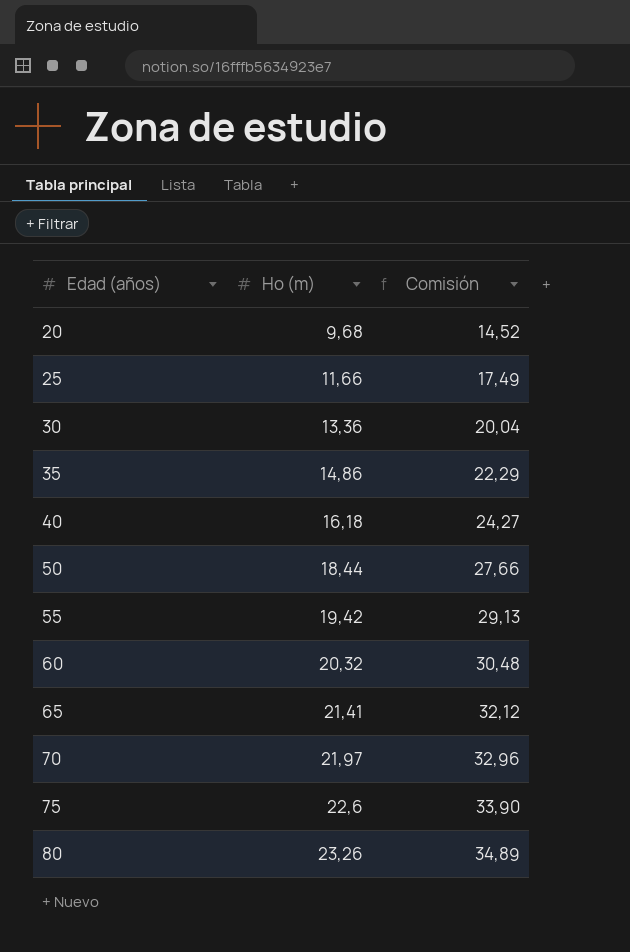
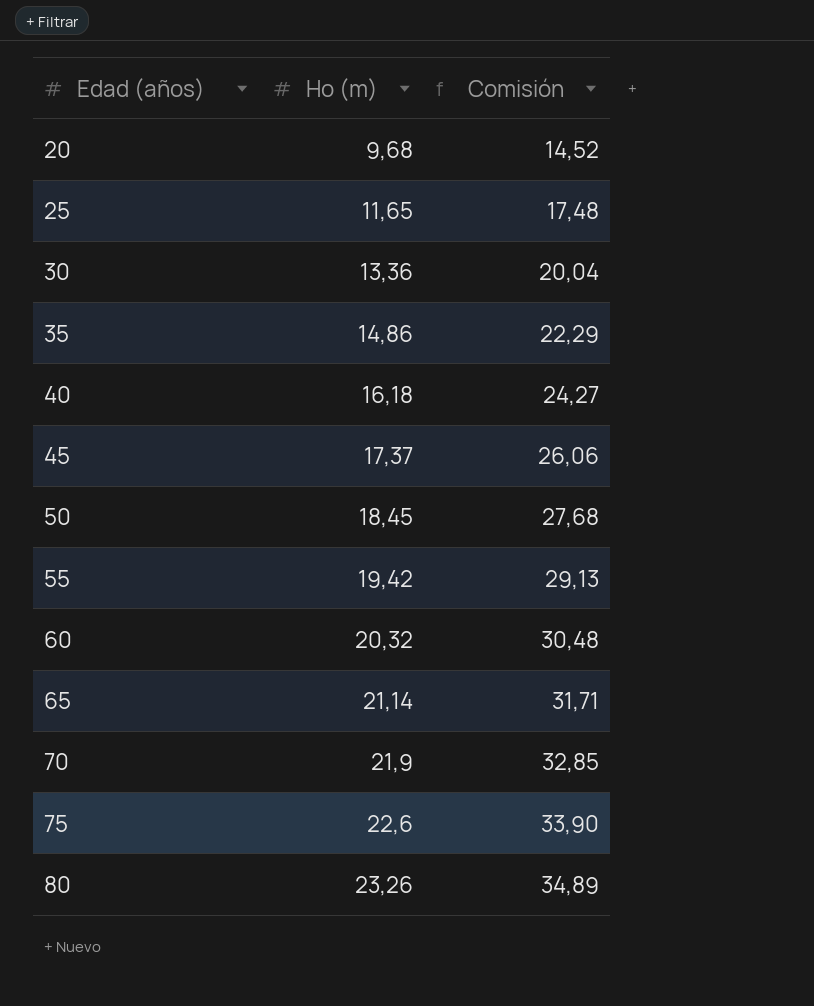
25 | Ho (m): 11,66 -> 11,65
25 | Comisión: 17,49 -> 17,48
row 45: none -> 17,37 | 26,06
50 | Ho (m): 18,44 -> 18,45
50 | Comisión: 27,66 -> 27,68
65 | Ho (m): 21,41 -> 21,14
65 | Comisión: 32,12 -> 31,71
70 | Ho (m): 21,97 -> 21,9
70 | Comisión: 32,96 -> 32,85

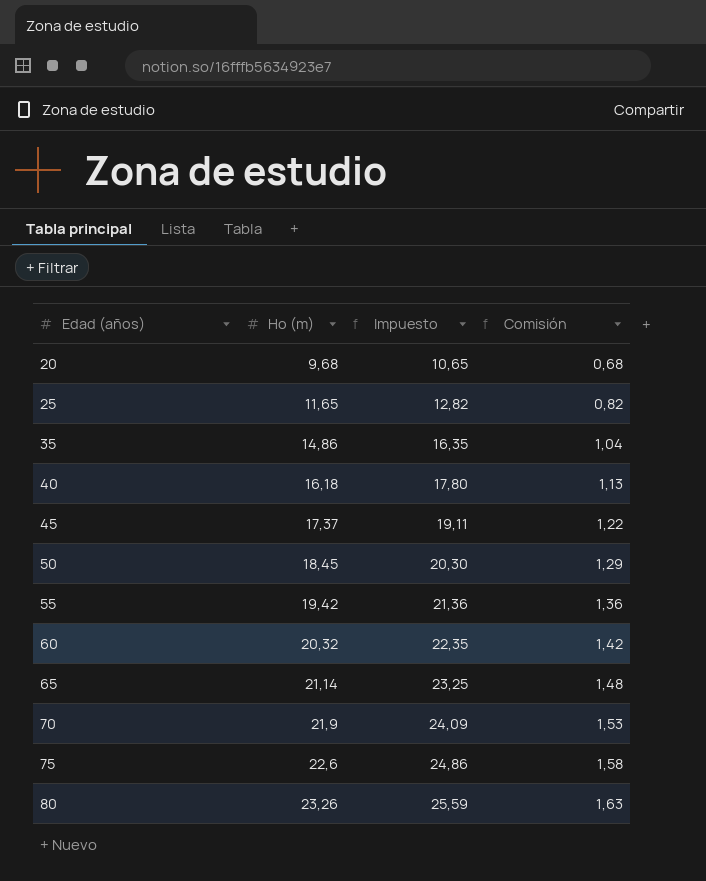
column Impuesto | formula: none -> [Ho (m)] * 1,1
column Comisión | formula: [Ho (m)] * 1,5 -> [Ho (m)] * 0,07
row 30: 13,36 | 20,04 -> none

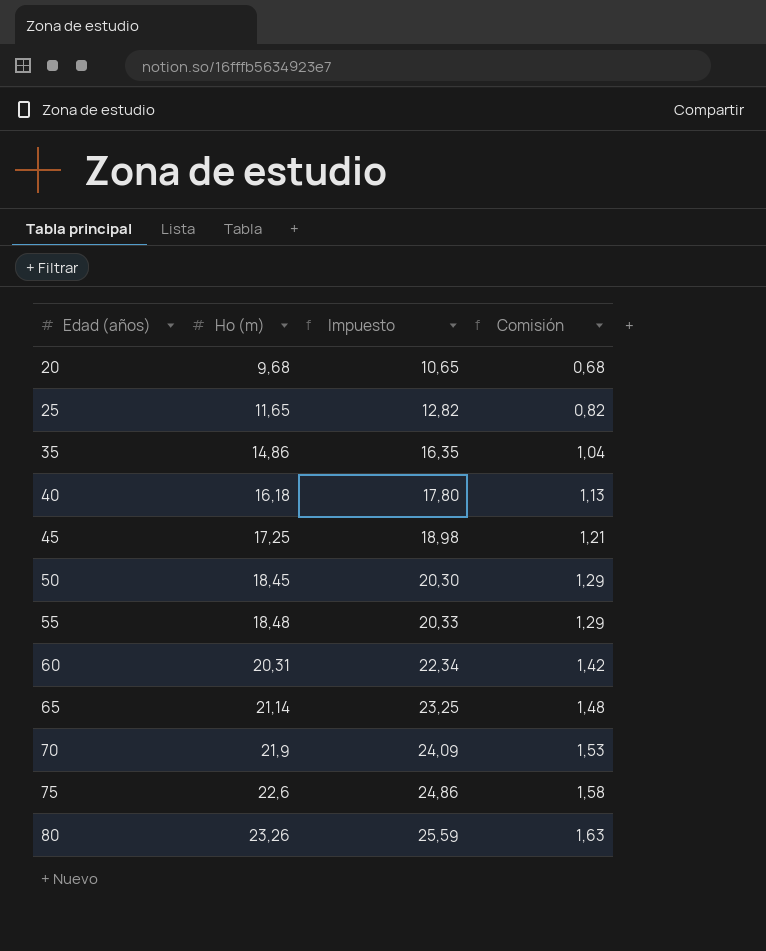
45 | Ho (m): 17,37 -> 17,25
45 | Impuesto: 19,11 -> 18,98
45 | Comisión: 1,22 -> 1,21
55 | Ho (m): 19,42 -> 18,48
55 | Impuesto: 21,36 -> 20,33
55 | Comisión: 1,36 -> 1,29
60 | Ho (m): 20,32 -> 20,31
60 | Impuesto: 22,35 -> 22,34

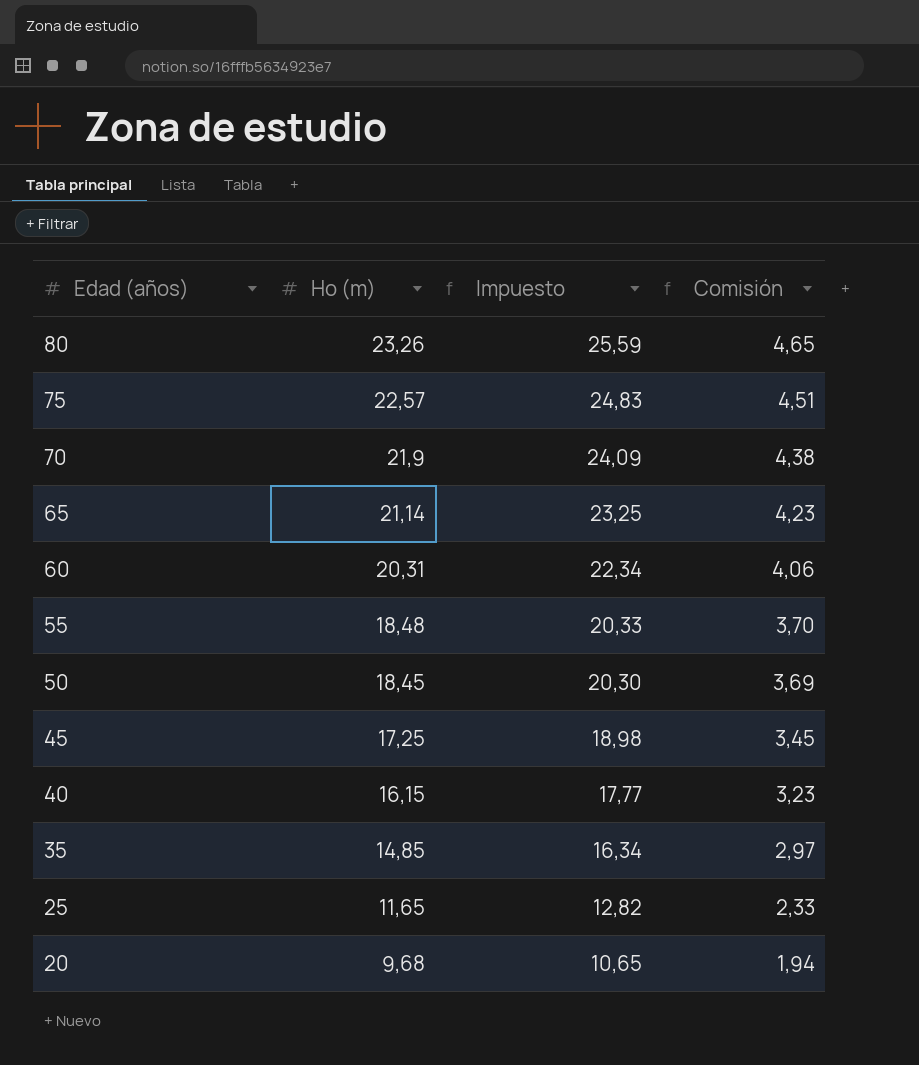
row order: Edad (años) ascending -> Edad (años) descending
column Comisión | formula: [Ho (m)] * 0,07 -> [Ho (m)] * 0,2
75 | Ho (m): 22,6 -> 22,57
75 | Impuesto: 24,86 -> 24,83
40 | Ho (m): 16,18 -> 16,15
40 | Impuesto: 17,80 -> 17,77
35 | Ho (m): 14,86 -> 14,85
35 | Impuesto: 16,35 -> 16,34

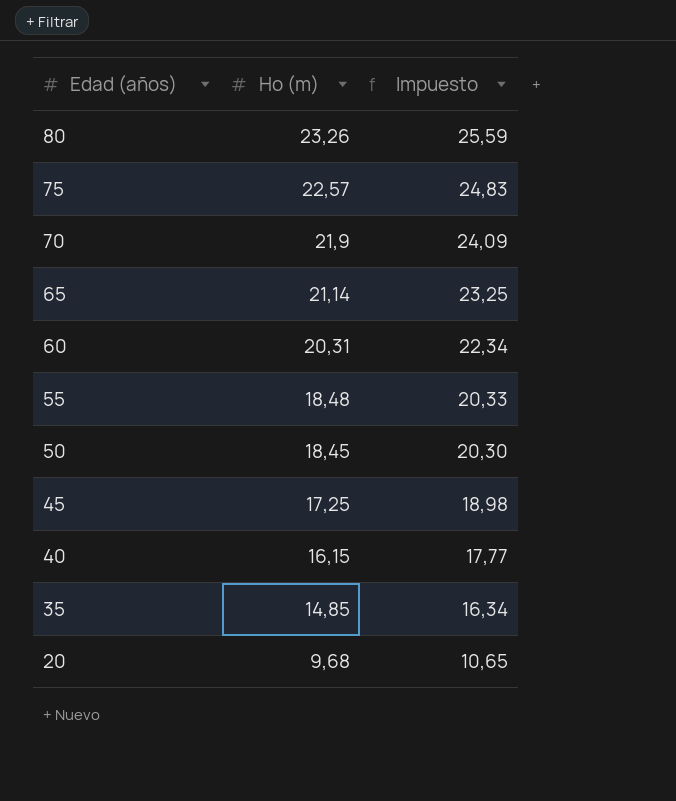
column Comisión | formula: [Ho (m)] * 0,2 -> none
row 25: 11,65 | 12,82 | 2,33 -> none

